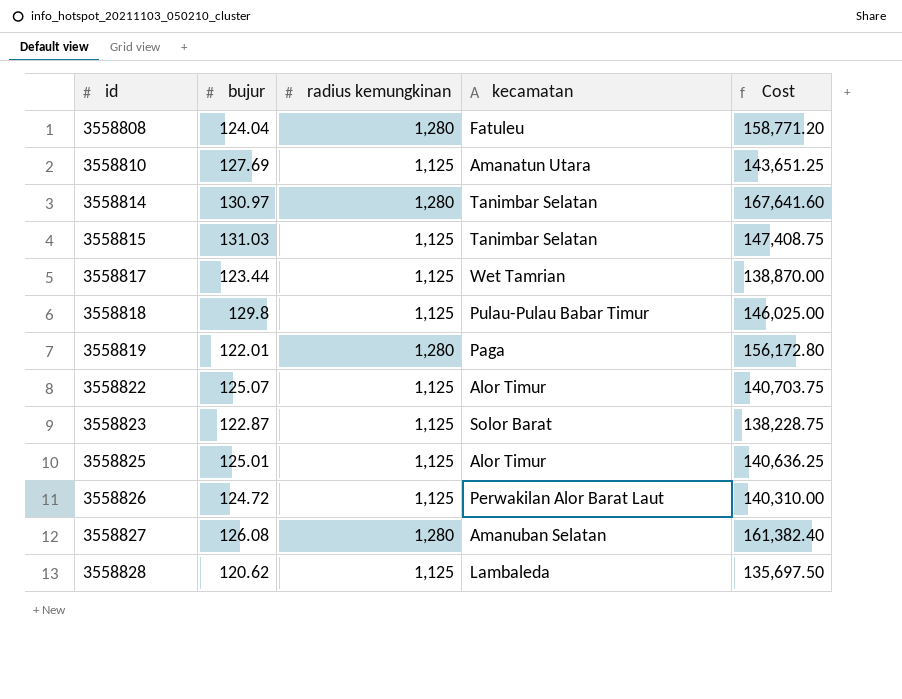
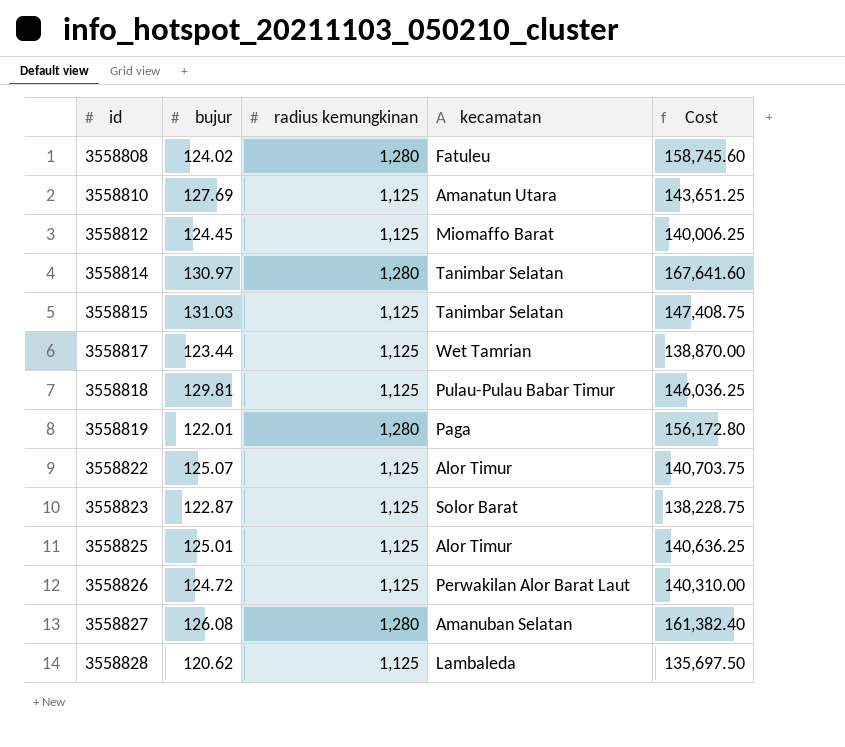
3558808 | bujur: 124.04 -> 124.02
3558808 | Cost: 158,771.20 -> 158,745.60
row 3558812: none -> 124.45 | 1,125 | Miomaffo Barat | 140,006.25
3558818 | bujur: 129.8 -> 129.81
3558818 | Cost: 146,025.00 -> 146,036.25

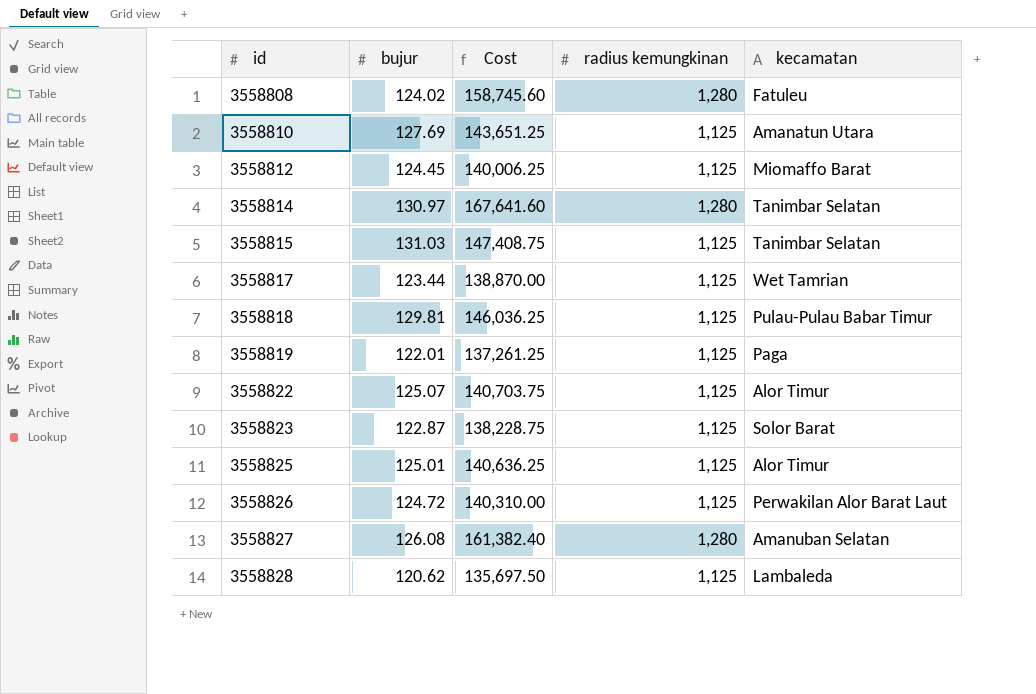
column Cost | position: 5 -> 3
3558819 | Cost: 156,172.80 -> 137,261.25
3558819 | radius kemungkinan: 1,280 -> 1,125

